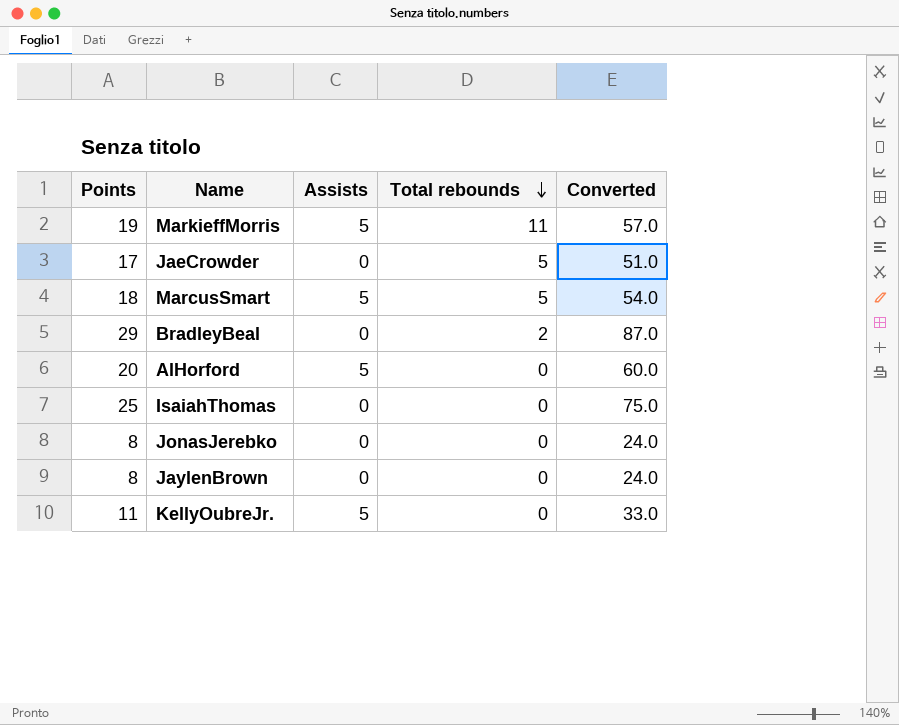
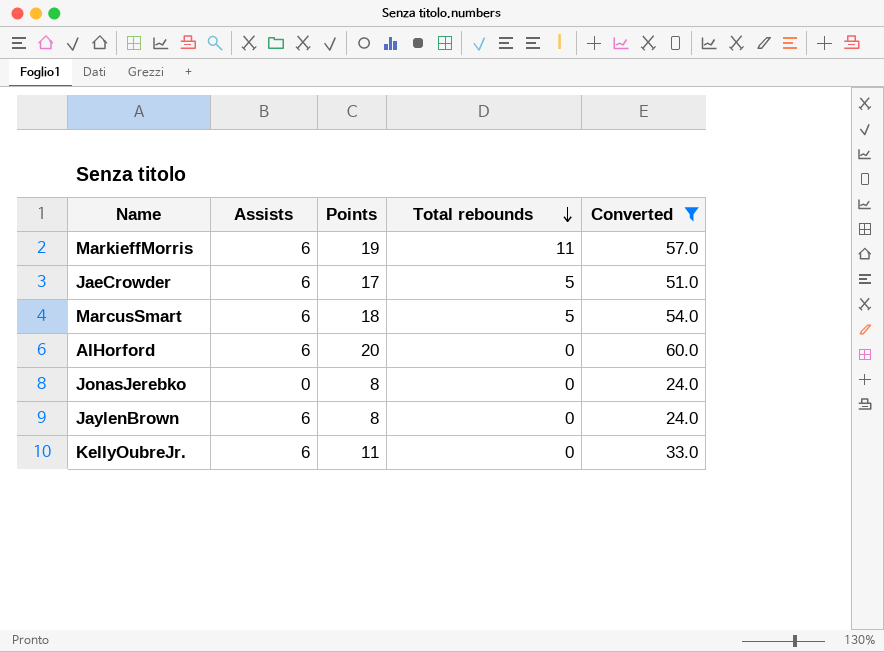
filter: none -> Converted <= 60.0
column Points | position: 1 -> 3
MarkieffMorris | Assists: 5 -> 6
JaeCrowder | Assists: 0 -> 6
MarcusSmart | Assists: 5 -> 6
AlHorford | Assists: 5 -> 6
JaylenBrown | Assists: 0 -> 6
KellyOubreJr. | Assists: 5 -> 6

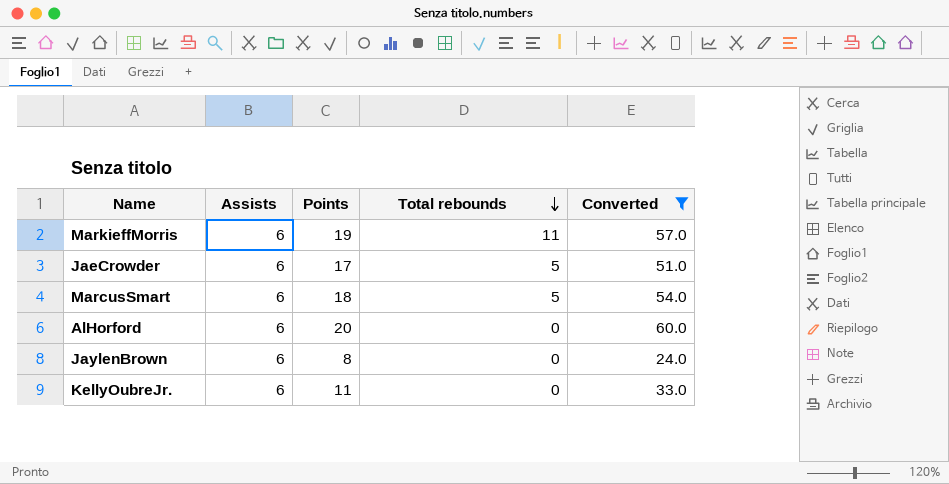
row JonasJerebko: 0 | 8 | 0 | 24.0 -> none

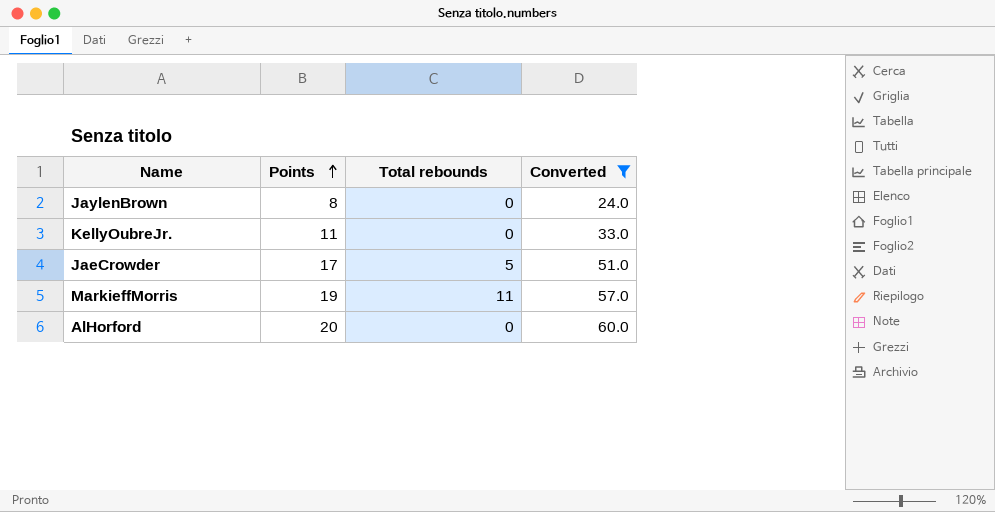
row order: Total rebounds descending -> Points ascending
column Assists | position: 2 -> none
row MarcusSmart: 6 | 18 | 5 | 54.0 -> none

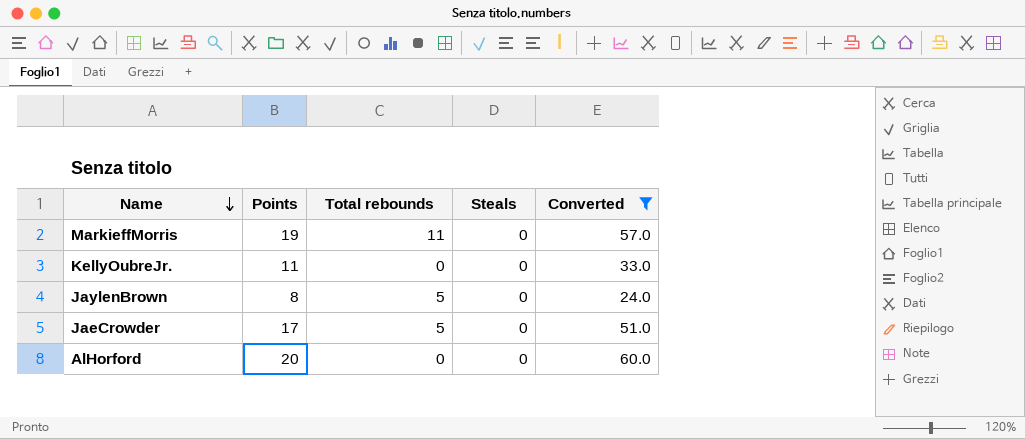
row order: Points ascending -> Name descending
column Steals | position: none -> 4
JaylenBrown | Total rebounds: 0 -> 5

